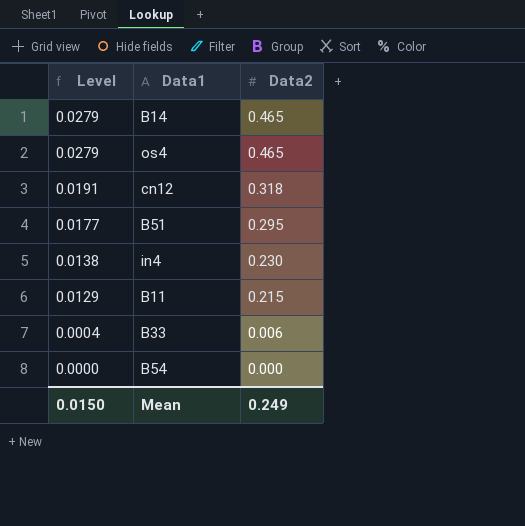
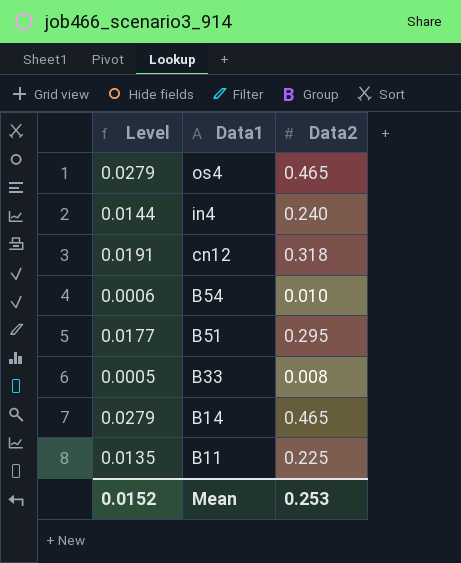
row order: Level descending -> Data1 descending
in4 | Level: 0.0138 -> 0.0144
in4 | Data2: 0.230 -> 0.240
B54 | Level: 0.0000 -> 0.0006
B54 | Data2: 0.000 -> 0.010
B33 | Level: 0.0004 -> 0.0005
B33 | Data2: 0.006 -> 0.008
B11 | Level: 0.0129 -> 0.0135
B11 | Data2: 0.215 -> 0.225
Mean | Level: 0.0150 -> 0.0152
Mean | Data2: 0.249 -> 0.253

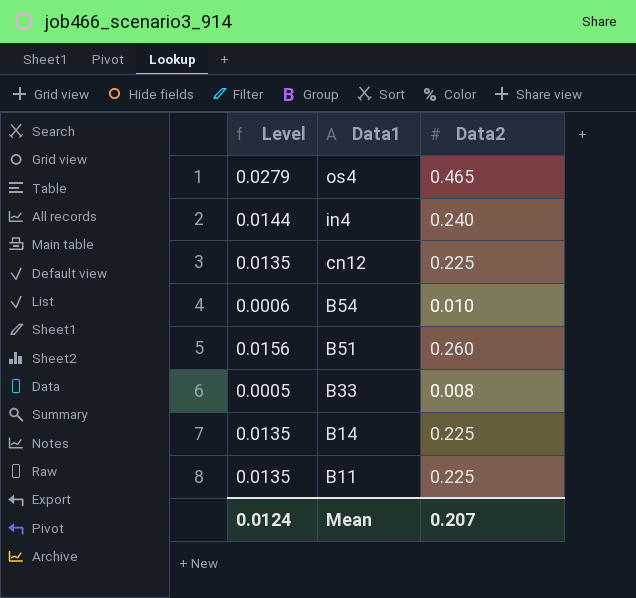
cn12 | Level: 0.0191 -> 0.0135
cn12 | Data2: 0.318 -> 0.225
B51 | Level: 0.0177 -> 0.0156
B51 | Data2: 0.295 -> 0.260
B14 | Level: 0.0279 -> 0.0135
B14 | Data2: 0.465 -> 0.225
Mean | Level: 0.0152 -> 0.0124
Mean | Data2: 0.253 -> 0.207

